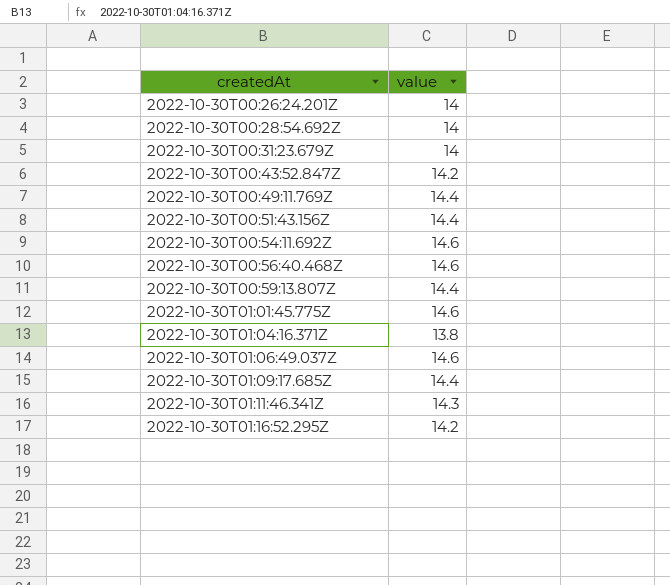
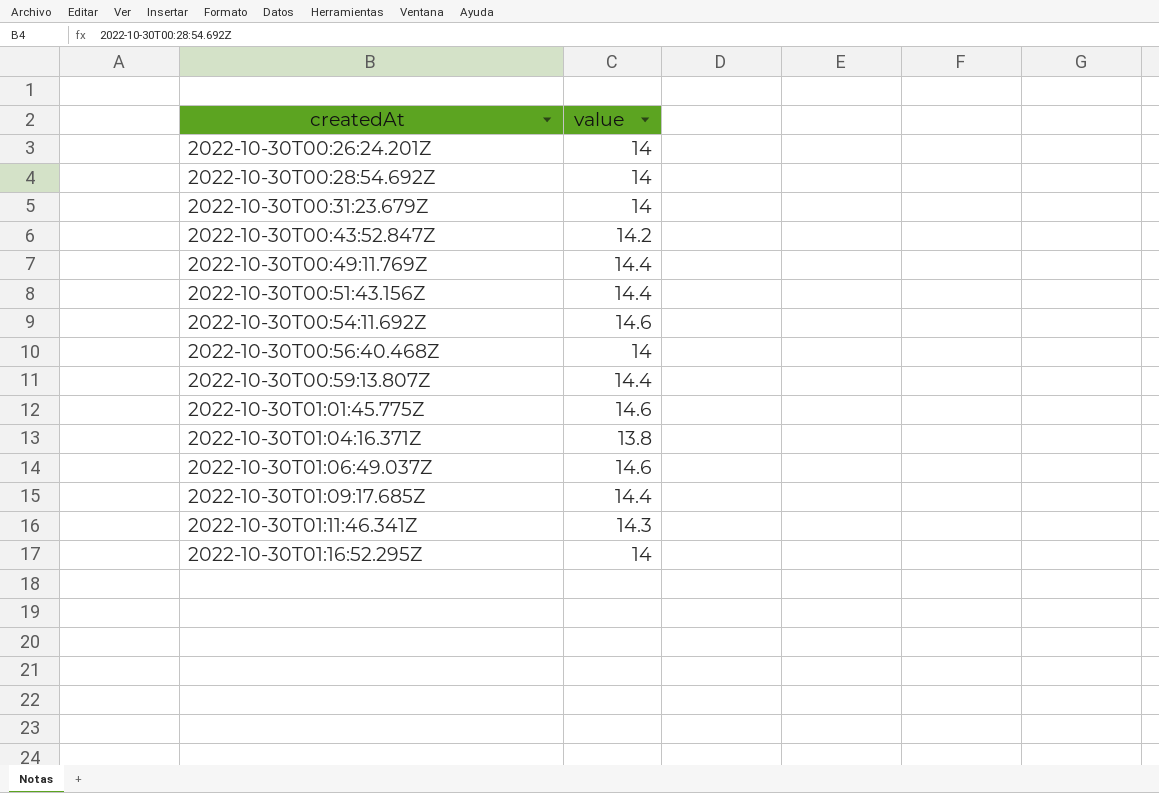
2022-10-30T00:56:40.468Z | value: 14.6 -> 14
2022-10-30T01:16:52.295Z | value: 14.2 -> 14

